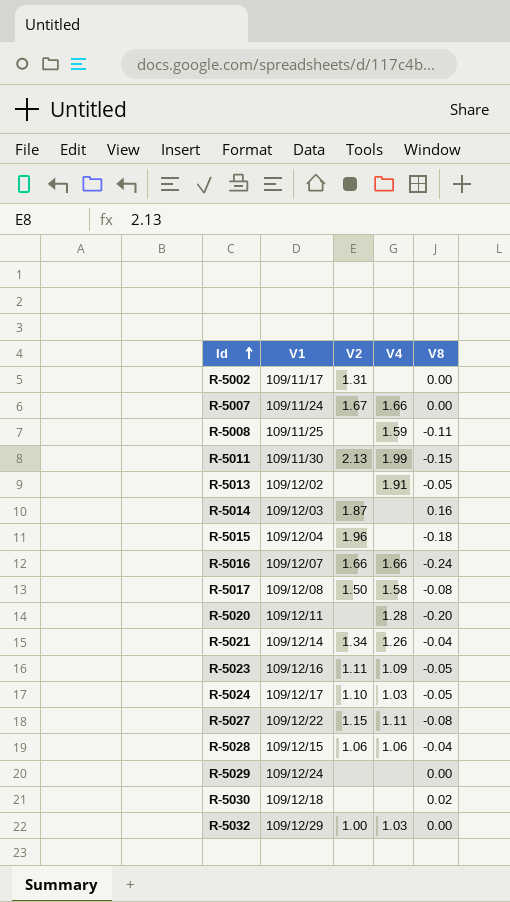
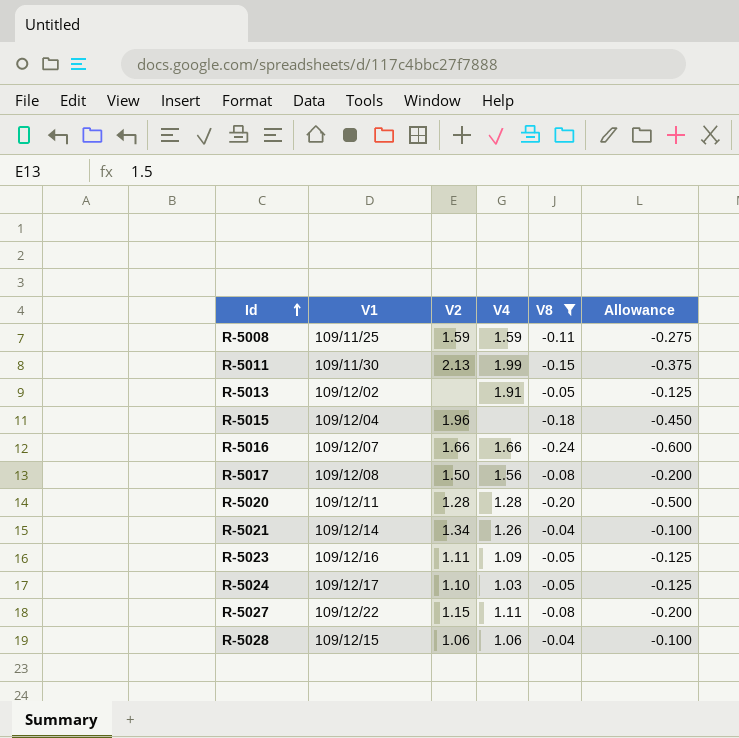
filter: none -> V8 <= -0.04
column Allowance | formula: none -> [V8] * 2.5
R-5008 | V2: none -> 1.59
R-5017 | V4: 1.58 -> 1.56
R-5020 | V2: none -> 1.28

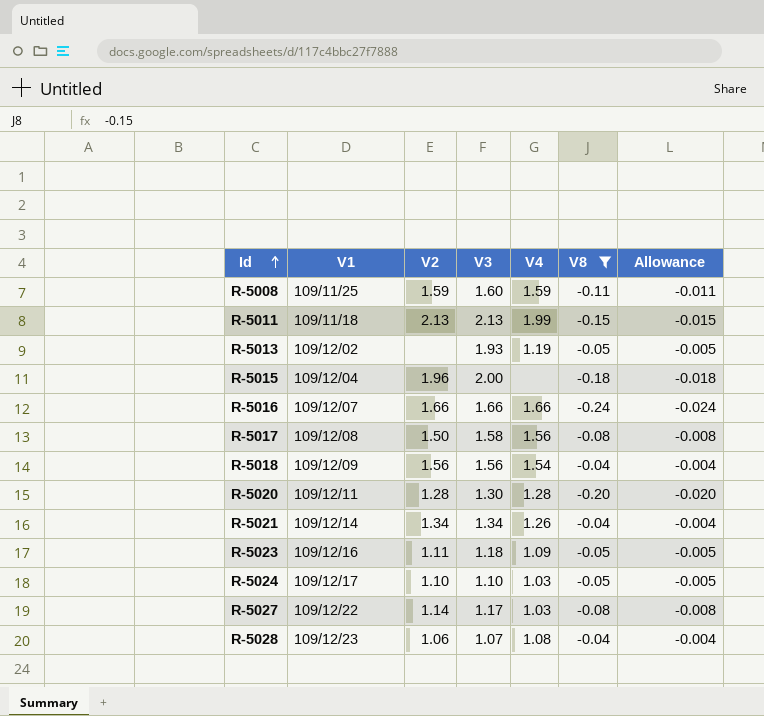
column V3 | position: none -> 4
column Allowance | formula: [V8] * 2.5 -> [V8] * 0.1
R-5011 | V1: 109/11/30 -> 109/11/18
R-5013 | V4: 1.91 -> 1.19
row R-5018: none -> 109/12/09 | 1.56 | 1.56 | 1.54 | -0.04 | -0.004
R-5027 | V2: 1.15 -> 1.14
R-5027 | V4: 1.11 -> 1.03
R-5028 | V1: 109/12/15 -> 109/12/23
R-5028 | V4: 1.06 -> 1.08

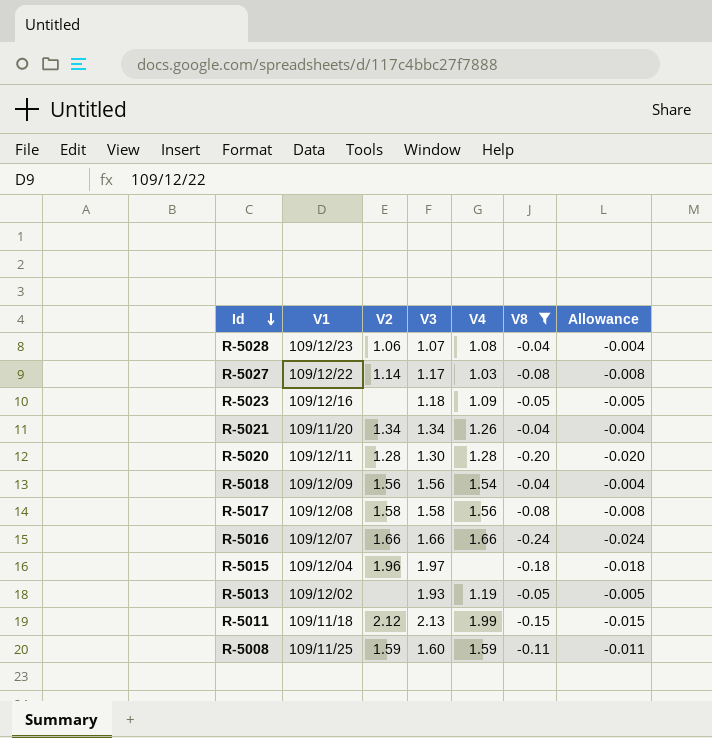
row order: Id ascending -> Id descending
row R-5024: 109/12/17 | 1.10 | 1.10 | 1.03 | -0.05 | -0.005 -> none
R-5023 | V2: 1.11 -> none
R-5021 | V1: 109/12/14 -> 109/11/20
R-5017 | V2: 1.50 -> 1.58
R-5015 | V3: 2.00 -> 1.97
R-5011 | V2: 2.13 -> 2.12

